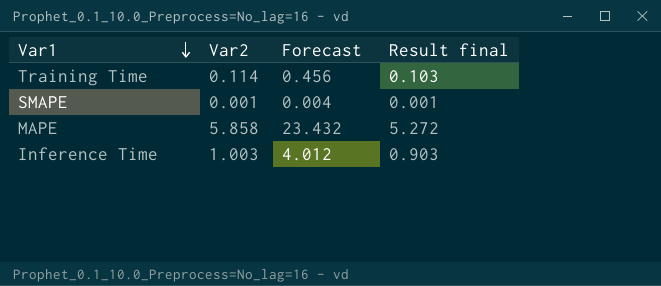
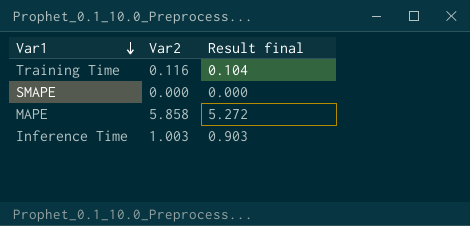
column Forecast | formula: [Var2] * 4 -> none
Training Time | Var2: 0.114 -> 0.116
Training Time | Result final: 0.103 -> 0.104
SMAPE | Var2: 0.001 -> 0.000
SMAPE | Result final: 0.001 -> 0.000

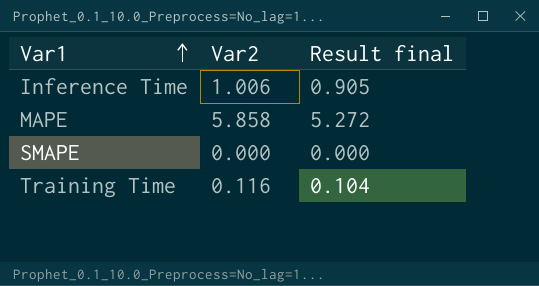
row order: Var1 descending -> Var1 ascending
Inference Time | Var2: 1.003 -> 1.006
Inference Time | Result final: 0.903 -> 0.905

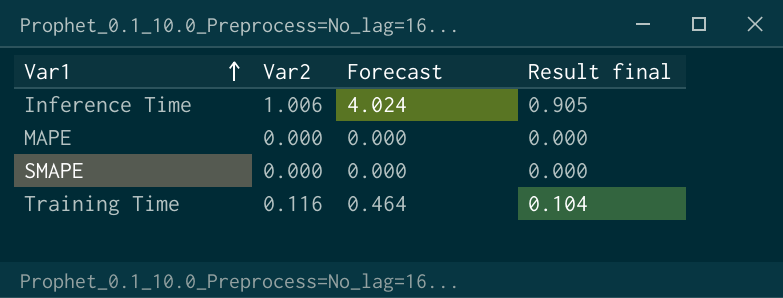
column Forecast | formula: none -> [Var2] * 4
MAPE | Var2: 5.858 -> 0.000
MAPE | Result final: 5.272 -> 0.000

